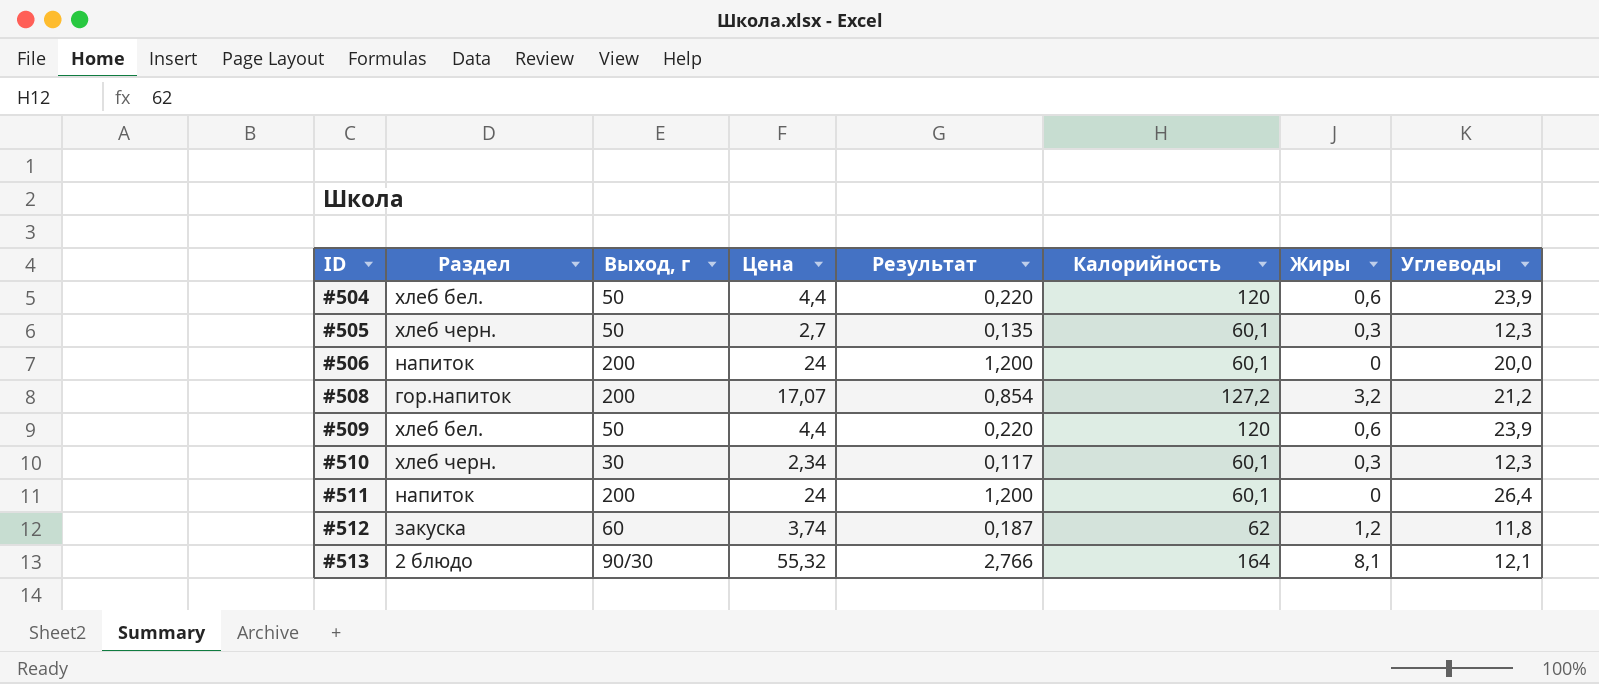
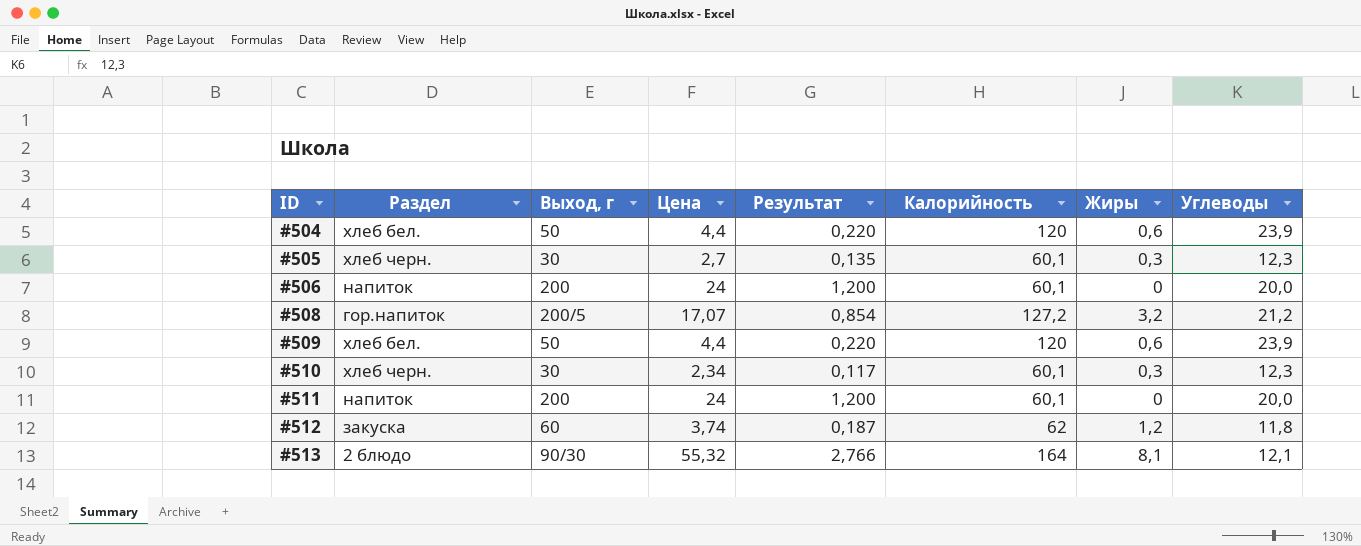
#505 | Выход, г: 50 -> 30
#508 | Выход, г: 200 -> 200/5
#511 | Углеводы: 26,4 -> 20,0

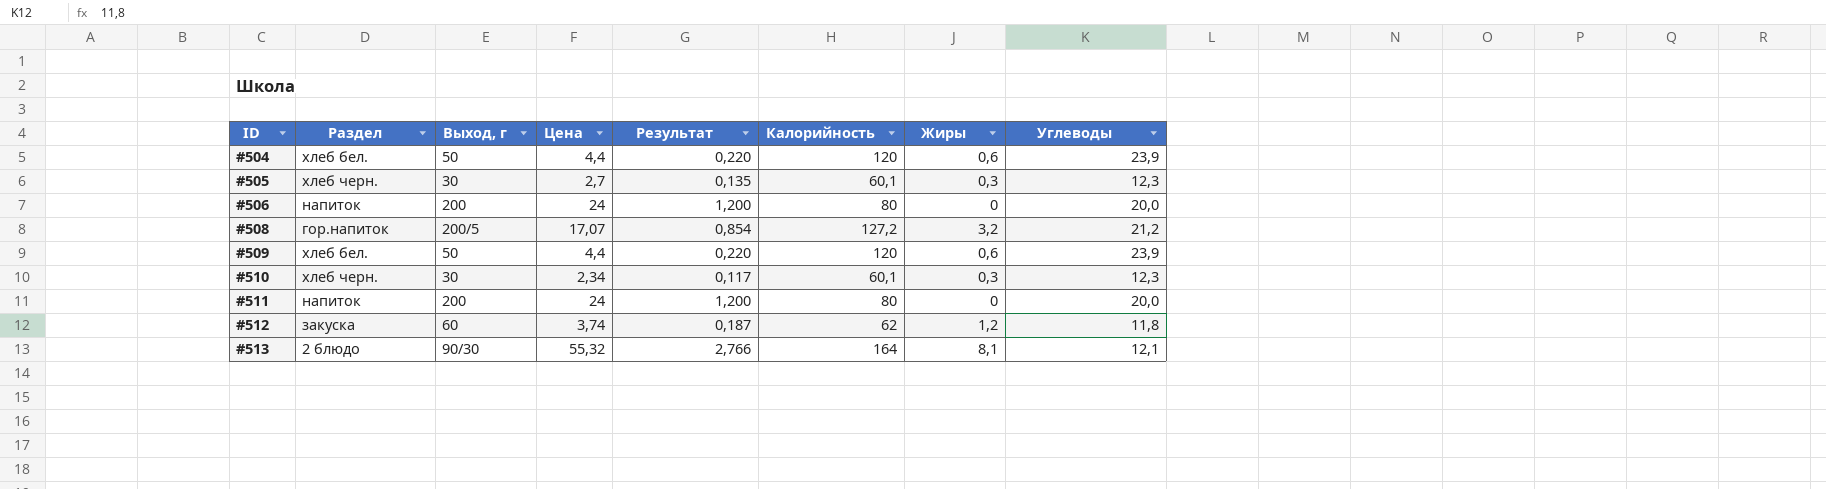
#506 | Калорийность: 60,1 -> 80
#511 | Калорийность: 60,1 -> 80

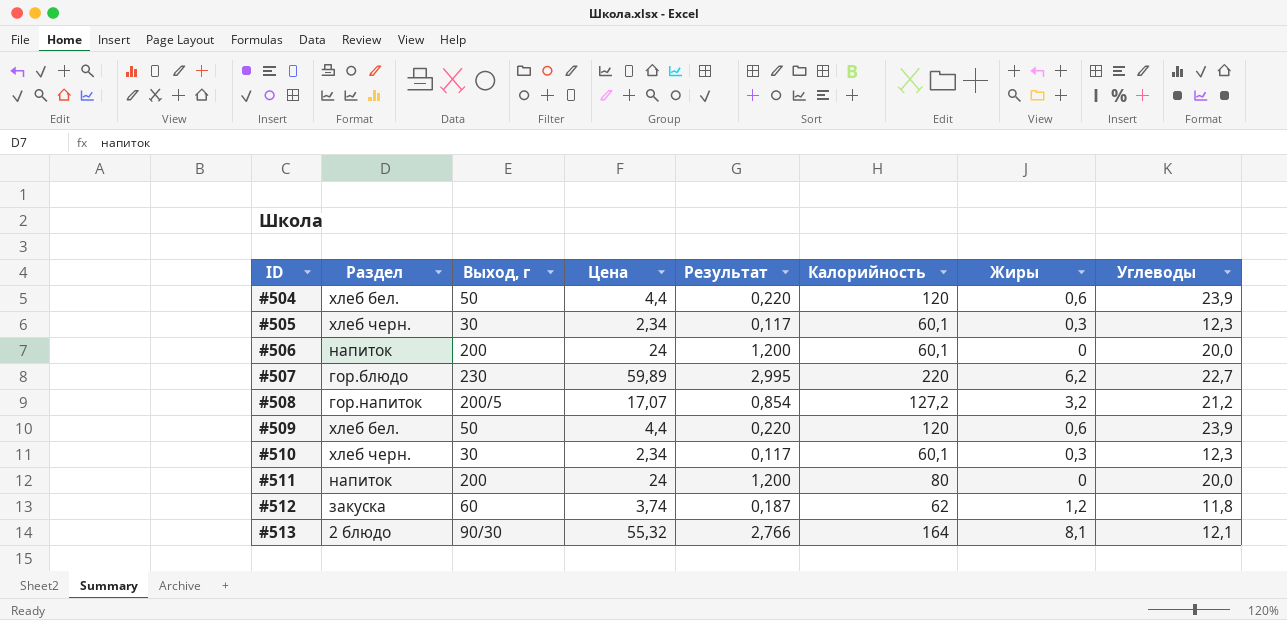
#505 | Цена: 2,7 -> 2,34
#505 | Результат: 0,135 -> 0,117
#506 | Калорийность: 80 -> 60,1
row #507: none -> гор.блюдо | 230 | 59,89 | 2,995 | 220 | 6,2 | 22,7

